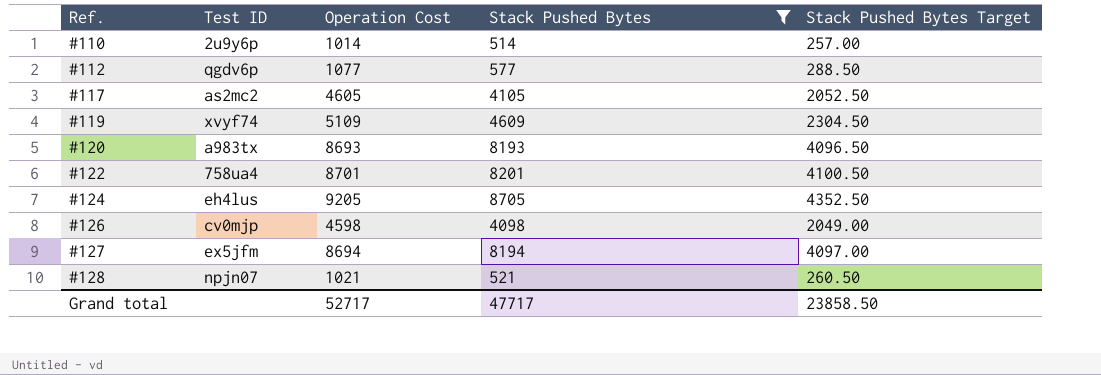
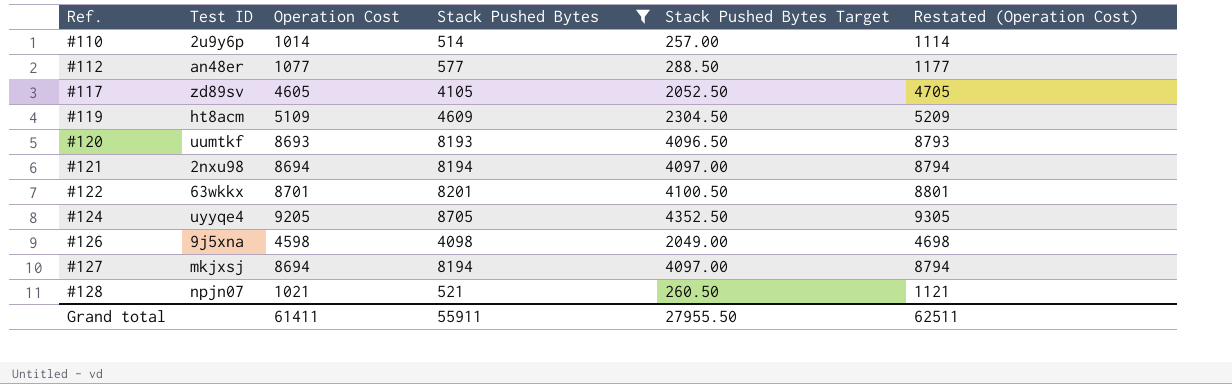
column Restated (Operation Cost) | formula: none -> [Operation Cost] + 100
#112 | Test ID: qgdv6p -> an48er
#117 | Test ID: as2mc2 -> zd89sv
#119 | Test ID: xvyf74 -> ht8acm
#120 | Test ID: a983tx -> uumtkf
row #121: none -> 2nxu98 | 8694 | 8194 | 4097.00 | 8794
#122 | Test ID: 758ua4 -> 63wkkx
#124 | Test ID: eh4lus -> uyyqe4
#126 | Test ID: cv0mjp -> 9j5xna
#127 | Test ID: ex5jfm -> mkjxsj
Grand total | Operation Cost: 52717 -> 61411
Grand total | Stack Pushed Bytes: 47717 -> 55911
Grand total | Stack Pushed Bytes Target: 23858.50 -> 27955.50

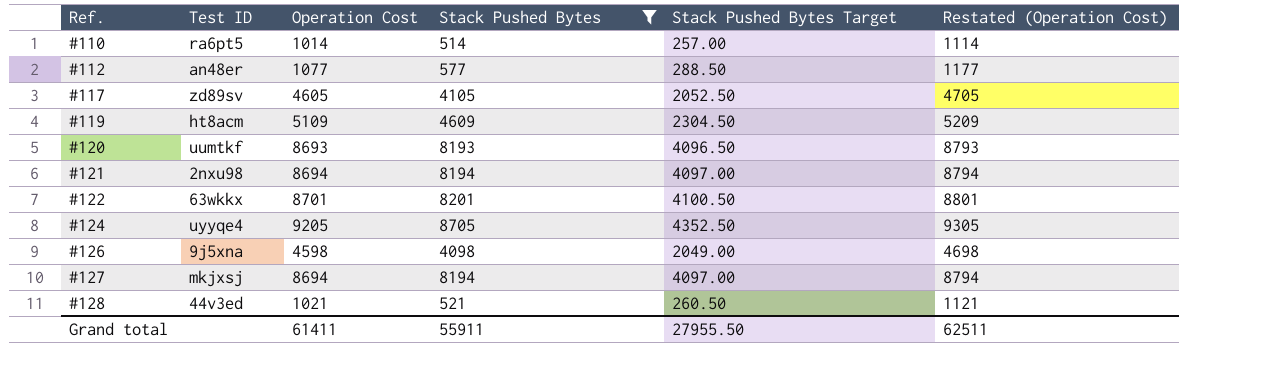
#110 | Test ID: 2u9y6p -> ra6pt5
#128 | Test ID: npjn07 -> 44v3ed

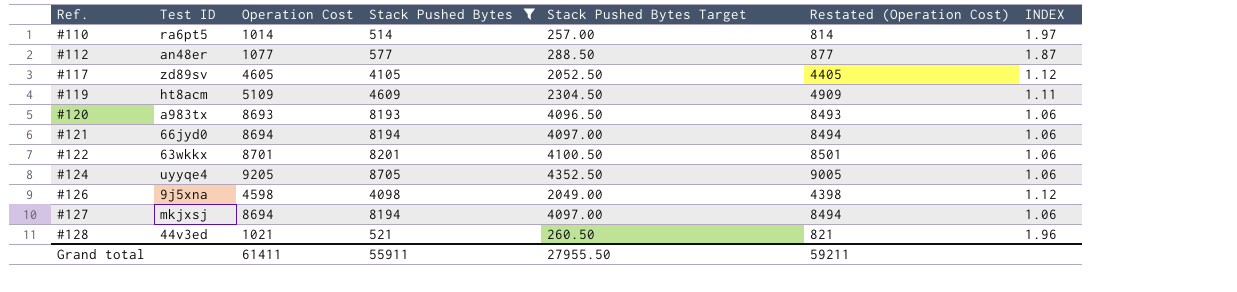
column Restated (Operation Cost) | formula: [Operation Cost] + 100 -> [Operation Cost] - 200
column INDEX | formula: none -> [Operation Cost] / [Stack Pushed Bytes]
#120 | Test ID: uumtkf -> a983tx
#121 | Test ID: 2nxu98 -> 66jyd0
Grand total | Restated (Operation Cost): 62511 -> 59211

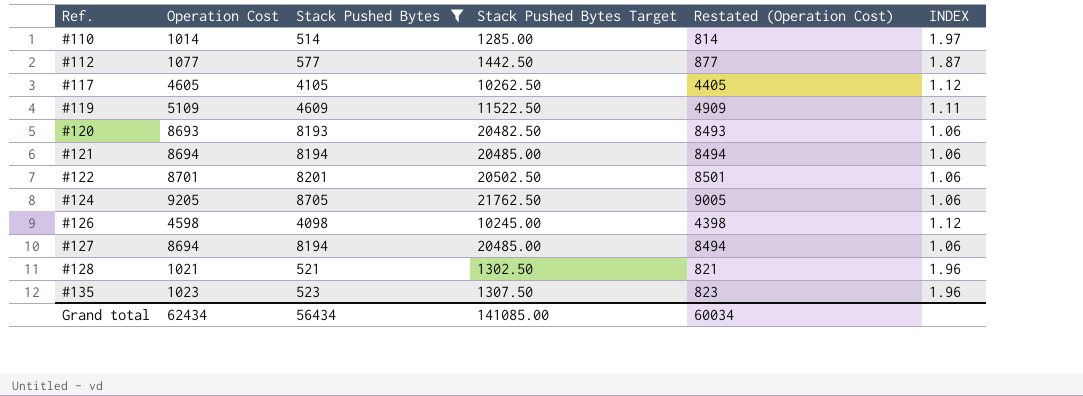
column Test ID | position: 2 -> none
column Stack Pushed Bytes Target | formula: [Stack Pushed Bytes] * 0.5 -> [Stack Pushed Bytes] * 2.5
row #135: none -> 1023 | 523 | 1307.50 | 823 | 1.96
Grand total | Operation Cost: 61411 -> 62434
Grand total | Stack Pushed Bytes: 55911 -> 56434
Grand total | Stack Pushed Bytes Target: 27955.50 -> 141085.00
Grand total | Restated (Operation Cost): 59211 -> 60034

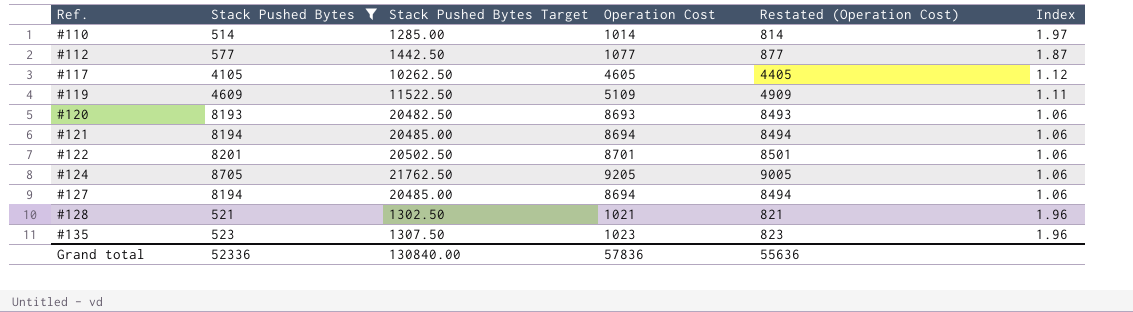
column Operation Cost | position: 2 -> 4
column name: INDEX -> Index
row #126: 4598 | 4098 | 10245.00 | 4398 | 1.12 -> none
Grand total | Stack Pushed Bytes: 56434 -> 52336
Grand total | Stack Pushed Bytes Target: 141085.00 -> 130840.00
Grand total | Operation Cost: 62434 -> 57836
Grand total | Restated (Operation Cost): 60034 -> 55636

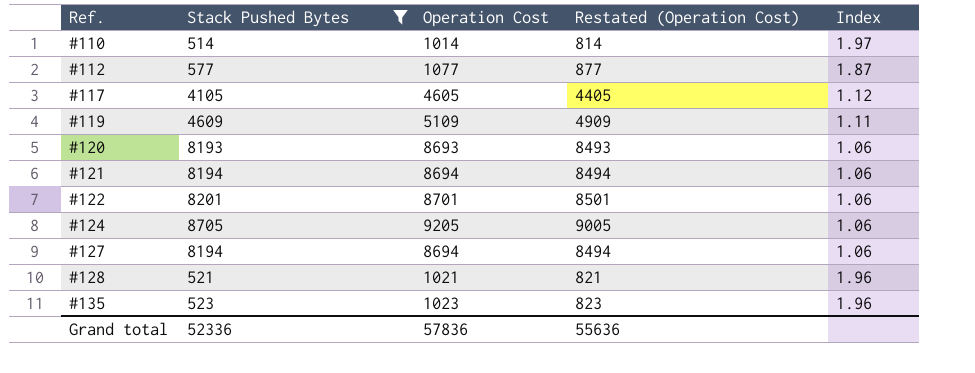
column Stack Pushed Bytes Target | formula: [Stack Pushed Bytes] * 2.5 -> none

